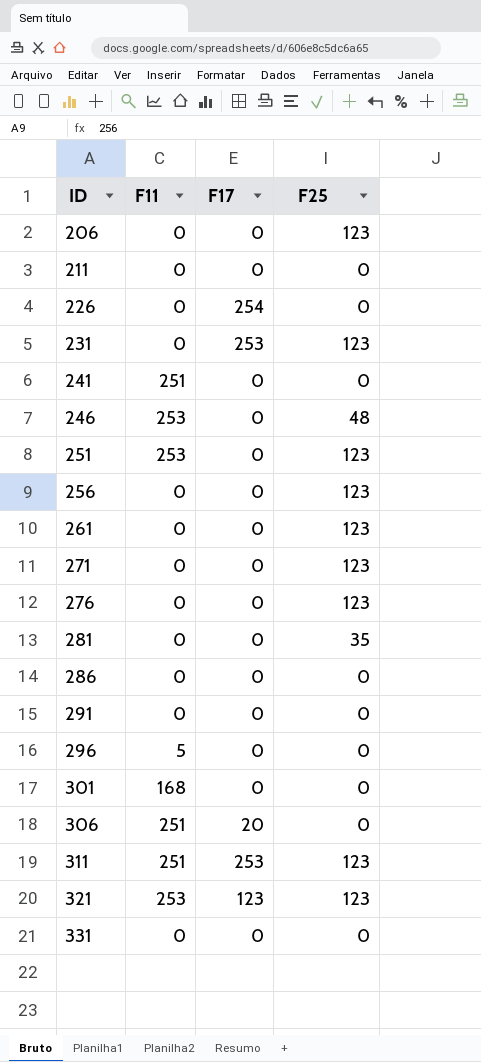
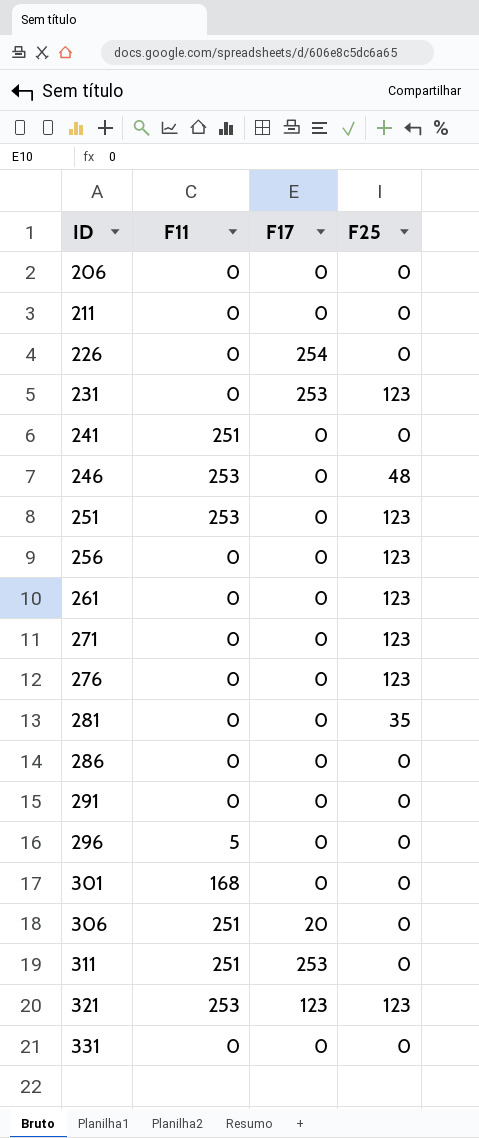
206 | F25: 123 -> 0
311 | F25: 123 -> 0

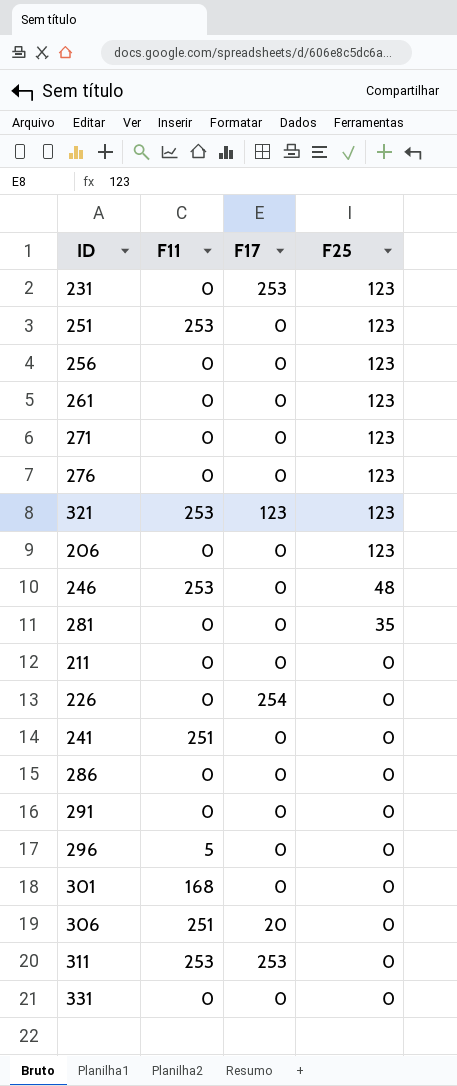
row order: ID ascending -> F25 descending
206 | F25: 0 -> 123
311 | F11: 251 -> 253

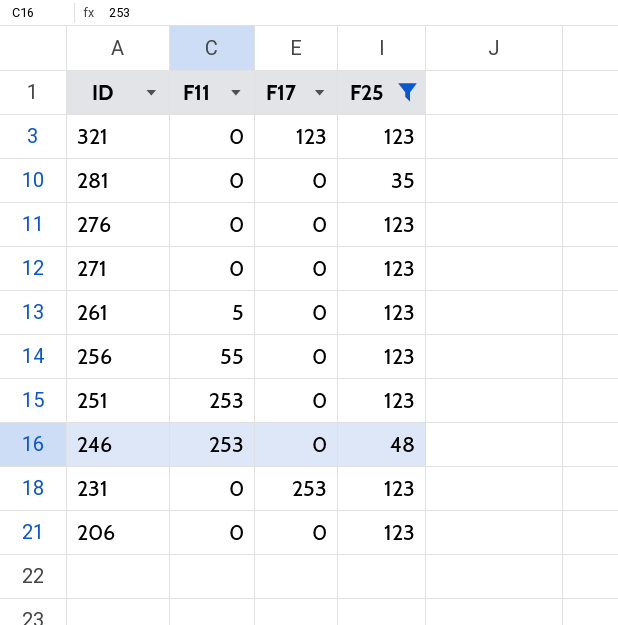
filter: none -> F25 != 0
row order: F25 descending -> ID descending
321 | F11: 253 -> 0
261 | F11: 0 -> 5
256 | F11: 0 -> 55

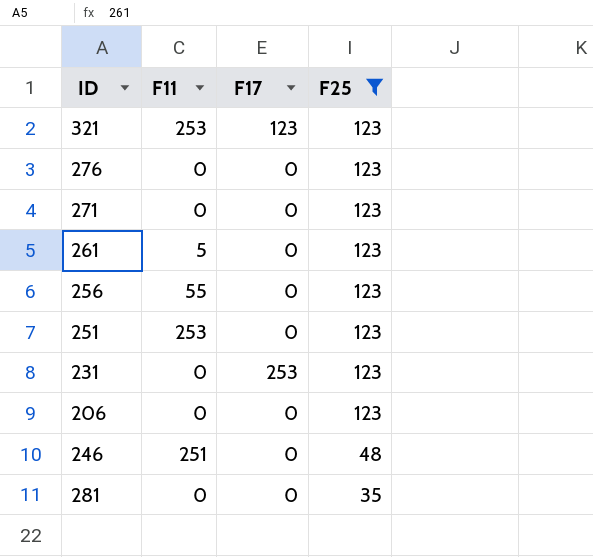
row order: ID descending -> F25 descending
321 | F11: 0 -> 253
246 | F11: 253 -> 251

